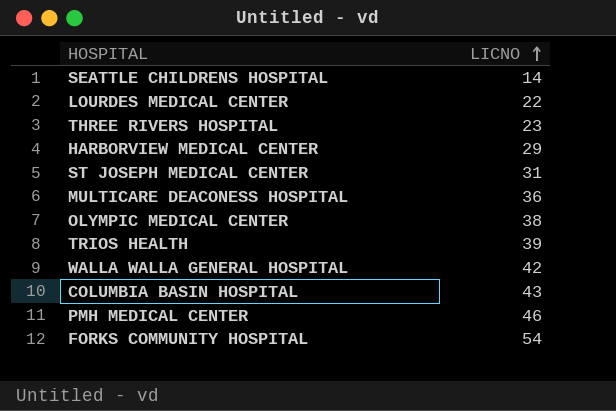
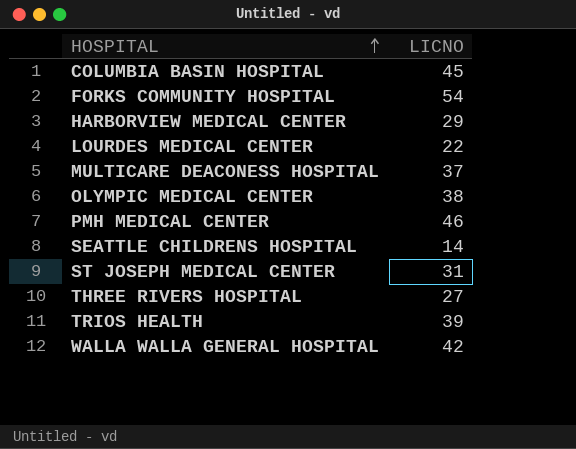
row order: LICNO ascending -> HOSPITAL ascending
COLUMBIA BASIN HOSPITAL | LICNO: 43 -> 45
MULTICARE DEACONESS HOSPITAL | LICNO: 36 -> 37
THREE RIVERS HOSPITAL | LICNO: 23 -> 27

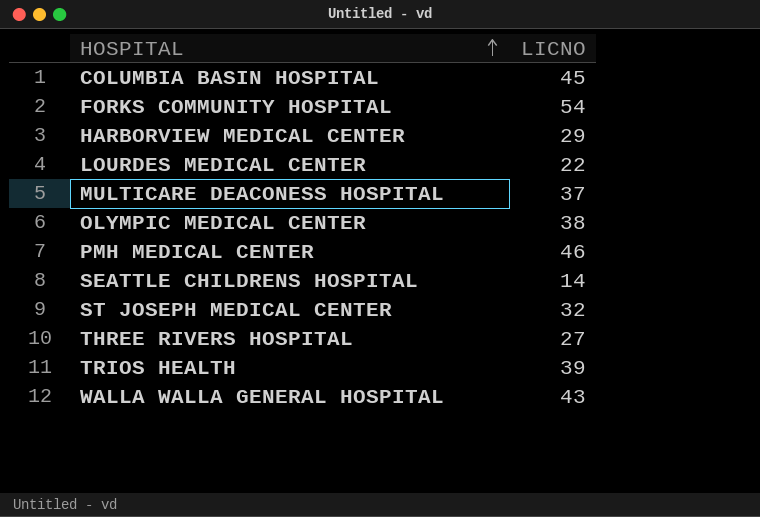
ST JOSEPH MEDICAL CENTER | LICNO: 31 -> 32
WALLA WALLA GENERAL HOSPITAL | LICNO: 42 -> 43

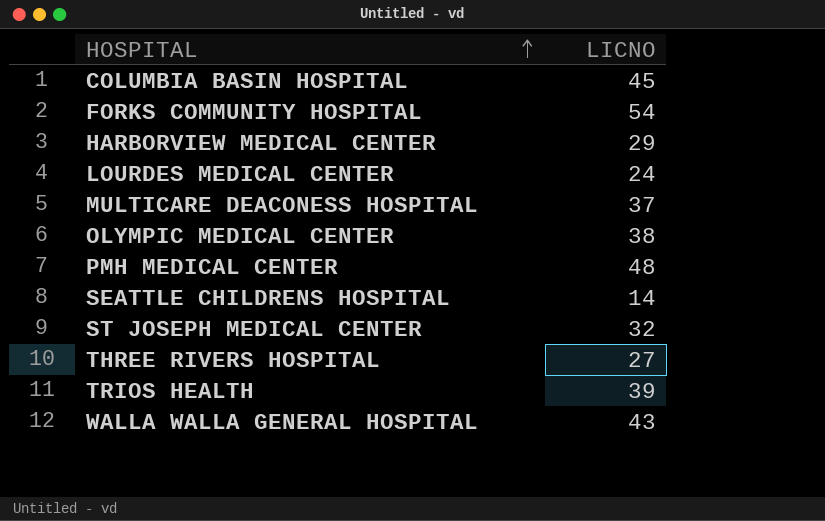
LOURDES MEDICAL CENTER | LICNO: 22 -> 24
PMH MEDICAL CENTER | LICNO: 46 -> 48

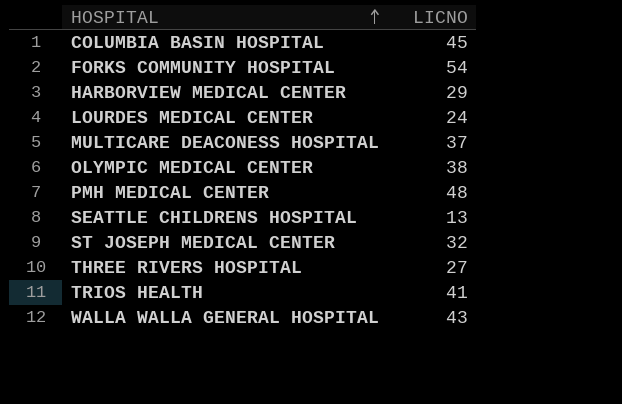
SEATTLE CHILDRENS HOSPITAL | LICNO: 14 -> 13
TRIOS HEALTH | LICNO: 39 -> 41

